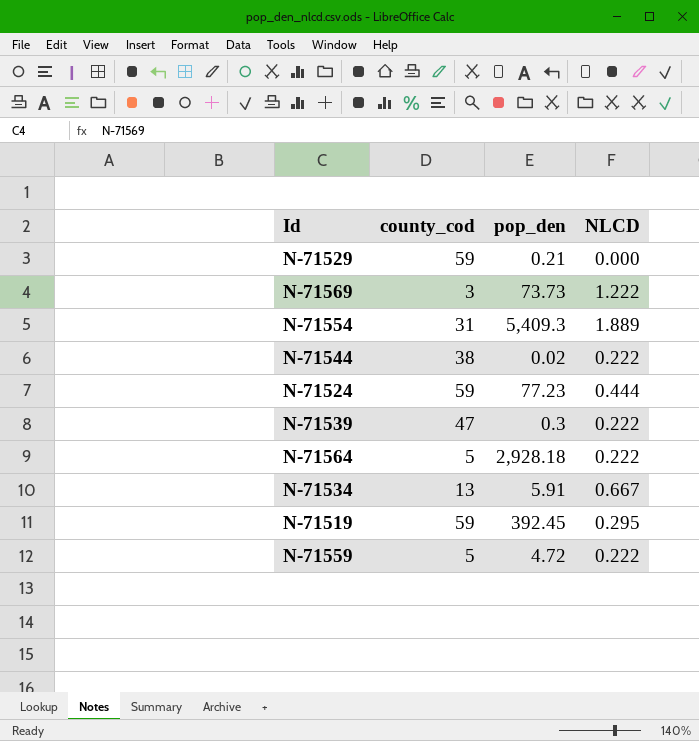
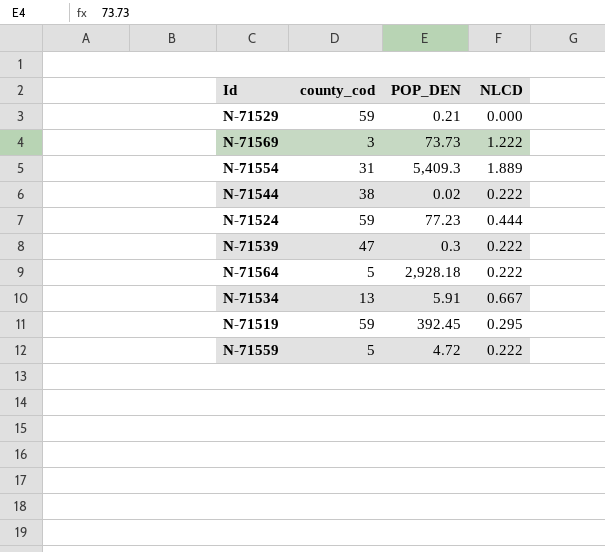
column name: pop_den -> POP_DEN

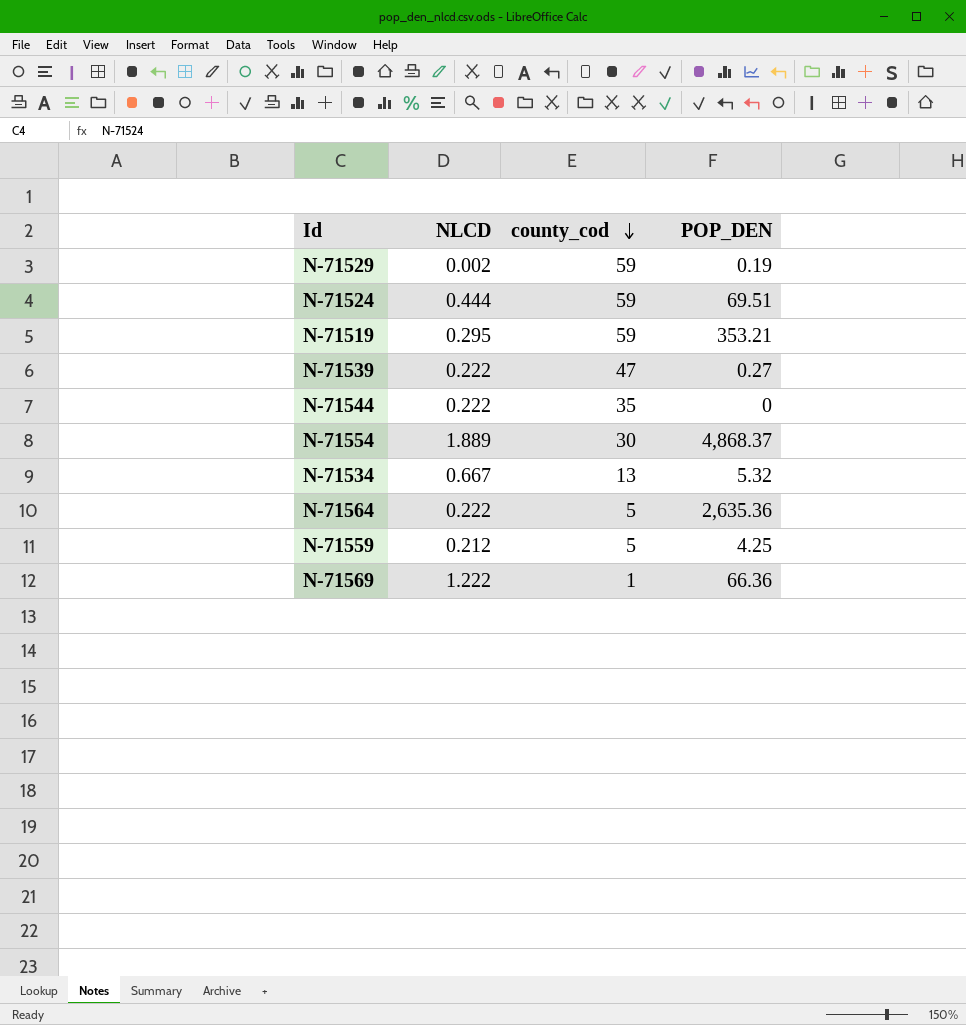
row order: none -> county_cod descending
column NLCD | position: 4 -> 2
N-71529 | NLCD: 0.000 -> 0.002
N-71529 | POP_DEN: 0.21 -> 0.19
N-71524 | POP_DEN: 77.23 -> 69.51
N-71519 | POP_DEN: 392.45 -> 353.21
N-71539 | POP_DEN: 0.3 -> 0.27
N-71544 | county_cod: 38 -> 35
N-71544 | POP_DEN: 0.02 -> 0
N-71554 | county_cod: 31 -> 30
N-71554 | POP_DEN: 5,409.3 -> 4,868.37
N-71534 | POP_DEN: 5.91 -> 5.32
N-71564 | POP_DEN: 2,928.18 -> 2,635.36
N-71559 | NLCD: 0.222 -> 0.212
N-71559 | POP_DEN: 4.72 -> 4.25
N-71569 | county_cod: 3 -> 1
N-71569 | POP_DEN: 73.73 -> 66.36

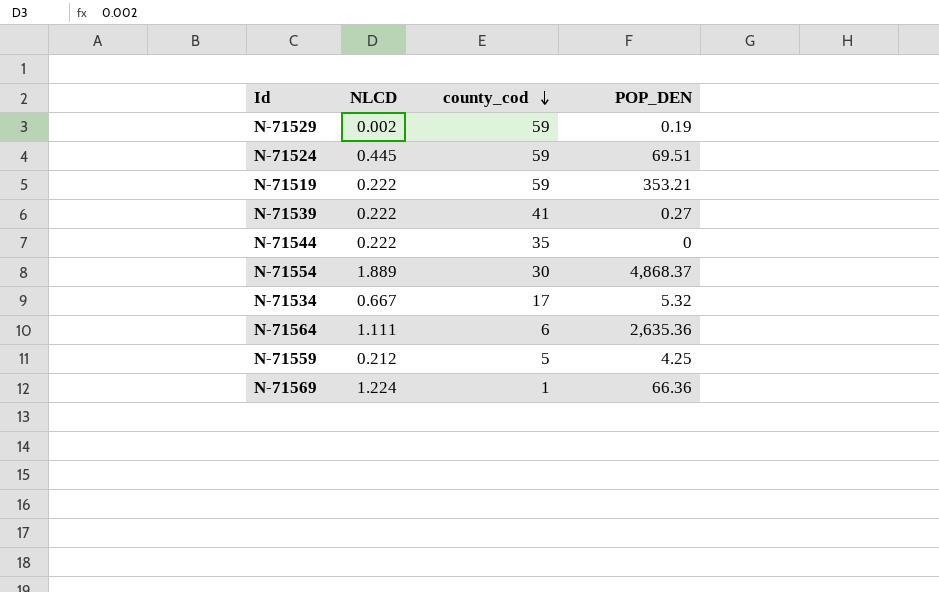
N-71524 | NLCD: 0.444 -> 0.445
N-71519 | NLCD: 0.295 -> 0.222
N-71539 | county_cod: 47 -> 41
N-71534 | county_cod: 13 -> 17
N-71564 | NLCD: 0.222 -> 1.111
N-71564 | county_cod: 5 -> 6
N-71569 | NLCD: 1.222 -> 1.224

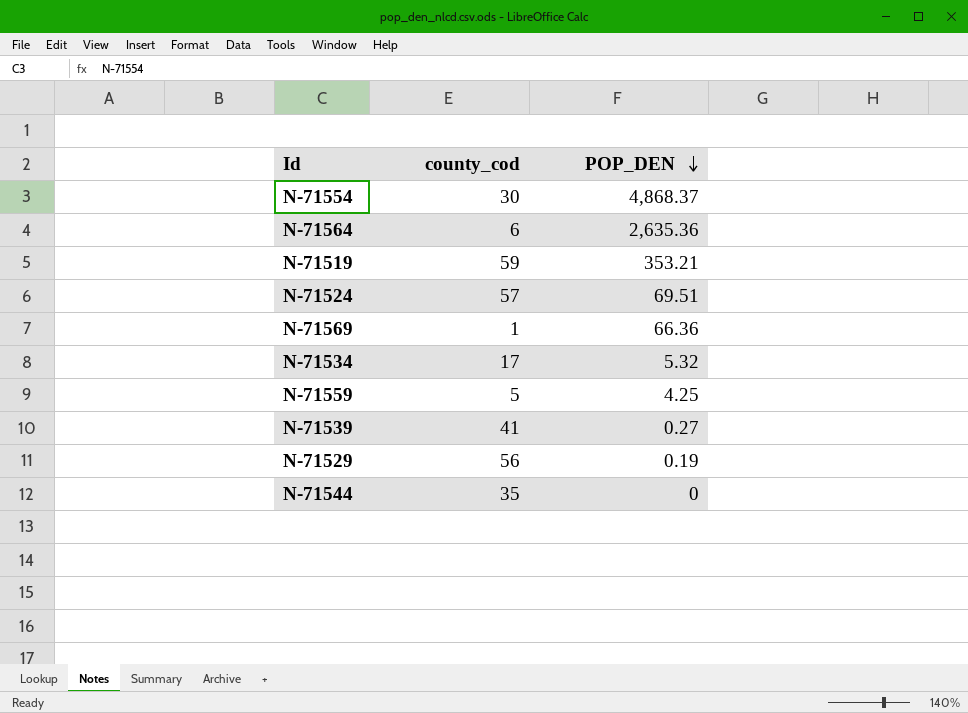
row order: county_cod descending -> POP_DEN descending
column NLCD | position: 2 -> none
N-71524 | county_cod: 59 -> 57
N-71529 | county_cod: 59 -> 56

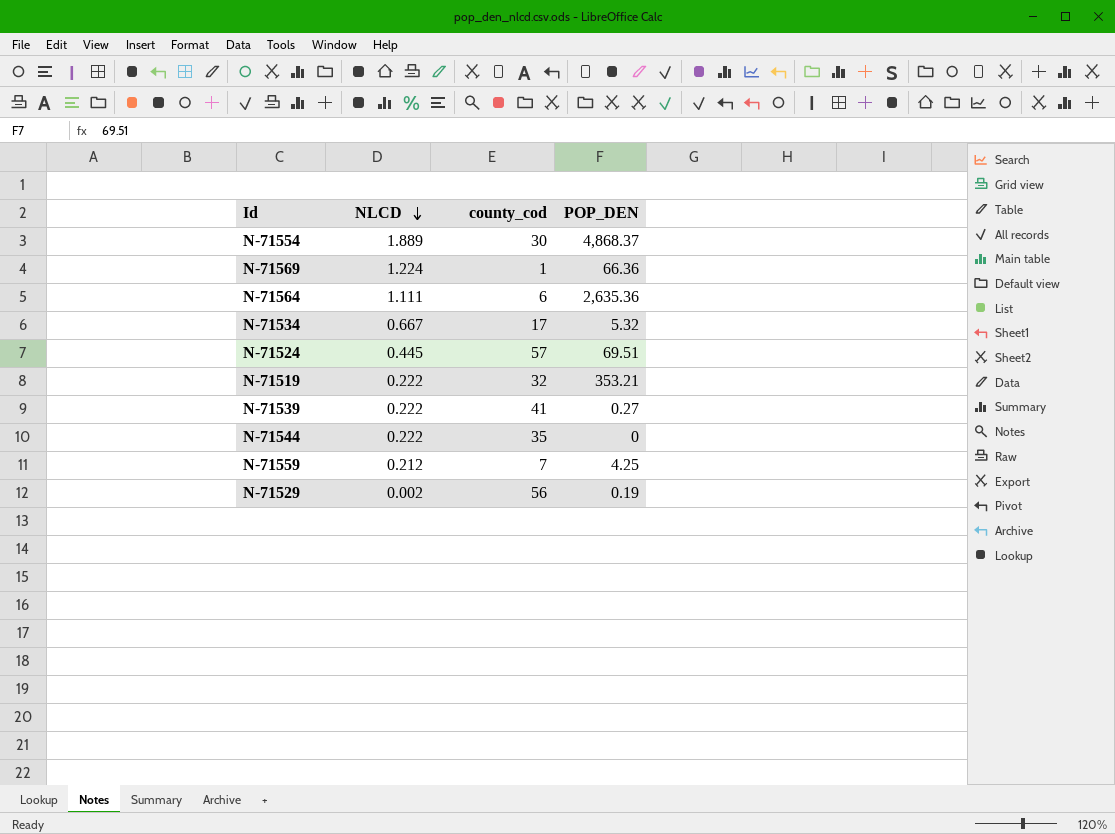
row order: POP_DEN descending -> NLCD descending
column NLCD | position: none -> 2
N-71519 | county_cod: 59 -> 32
N-71559 | county_cod: 5 -> 7

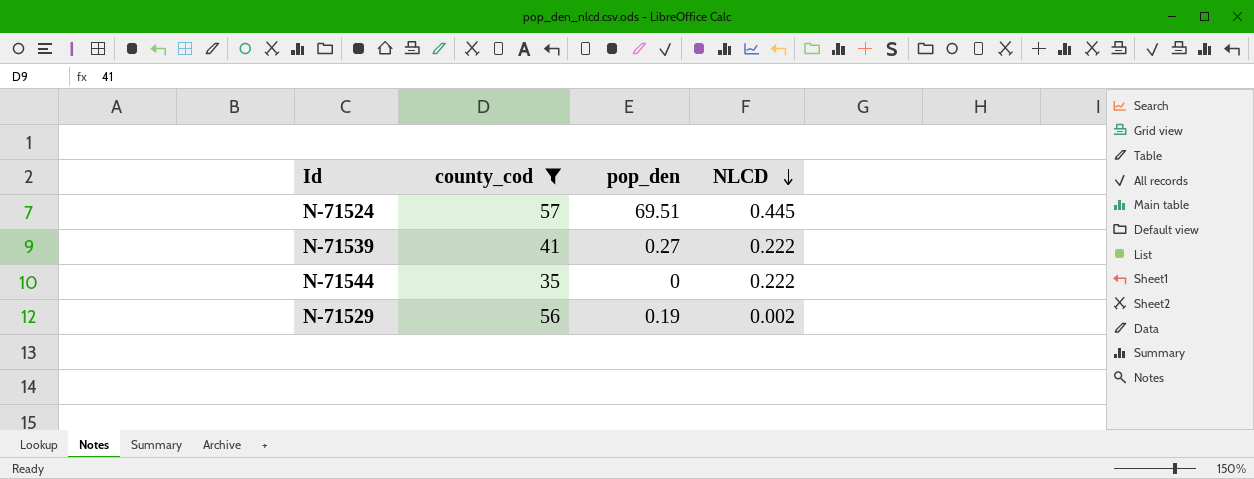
filter: none -> county_cod >= 35
column name: POP_DEN -> pop_den
column NLCD | position: 2 -> 4

